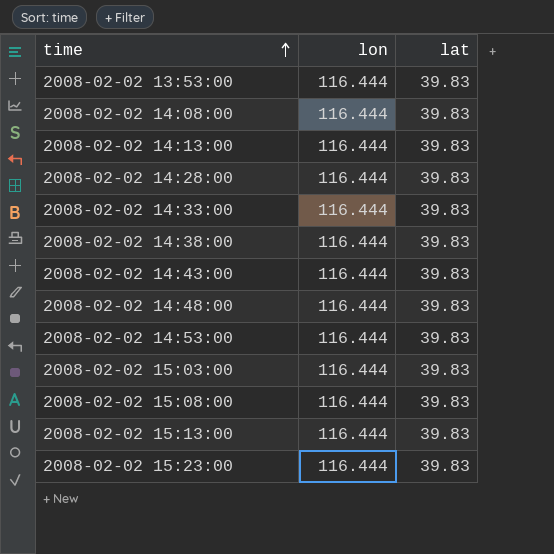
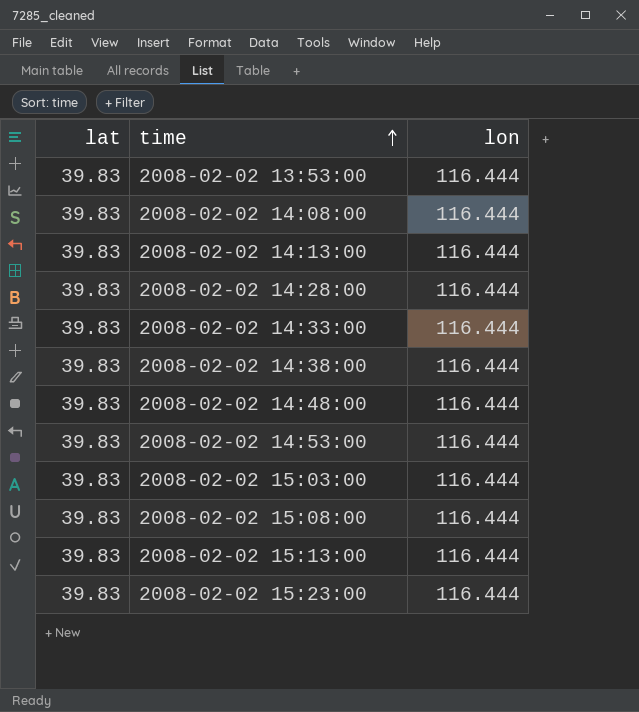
column lat | position: 3 -> 1
row 2008-02-02 14:43:00: 116.444 | 39.83 -> none

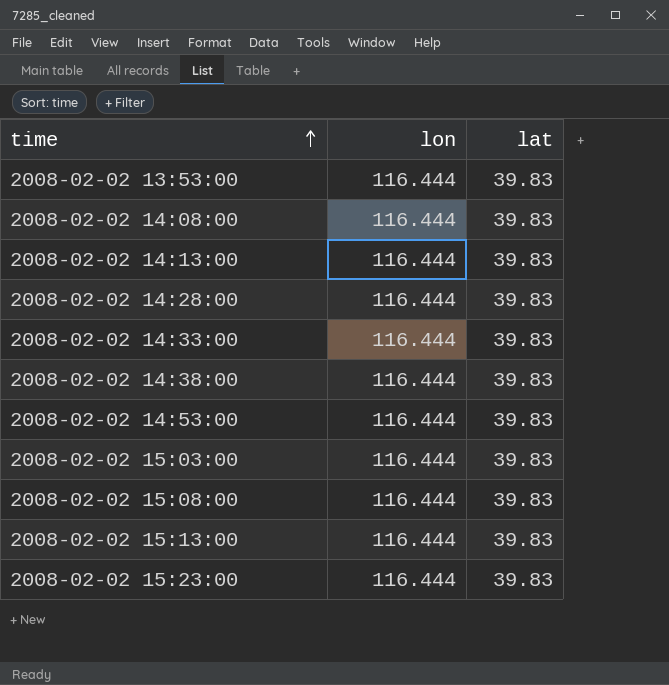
column lat | position: 1 -> 3
row 2008-02-02 14:48:00: 39.83 | 116.444 -> none

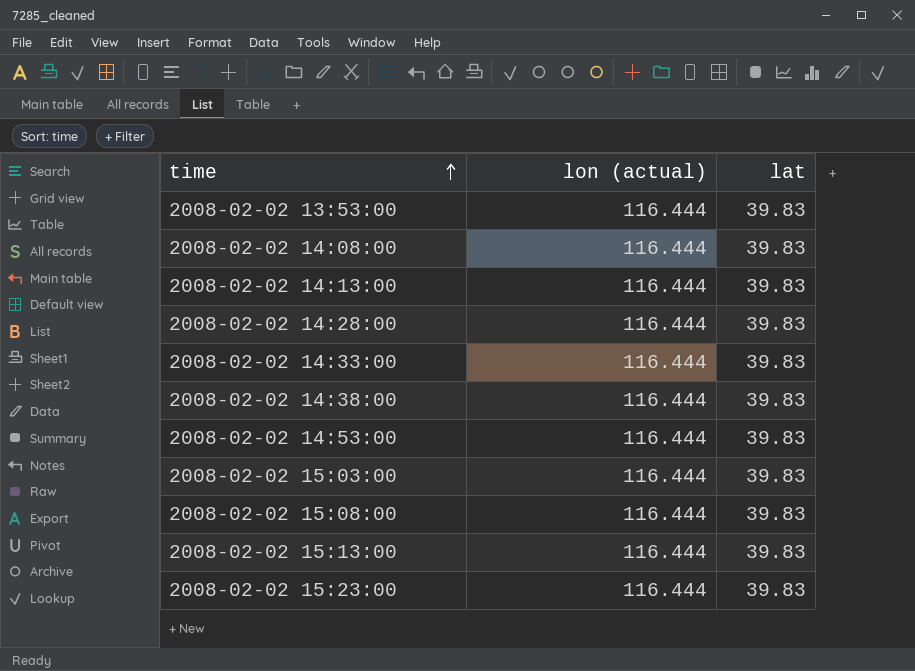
column name: lon -> lon (actual)

